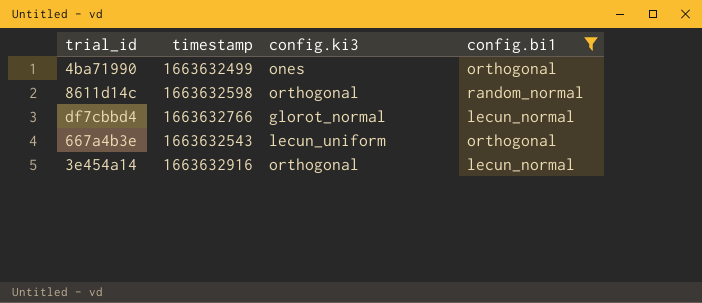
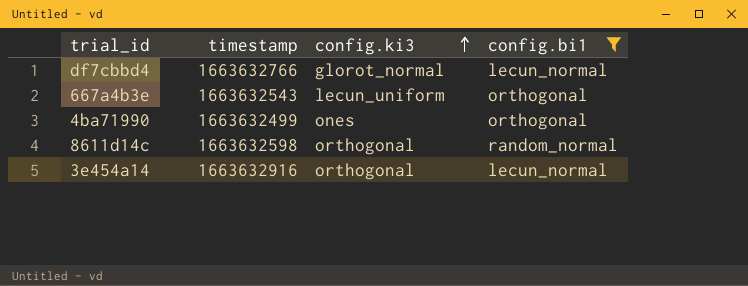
row order: none -> config.ki3 ascending

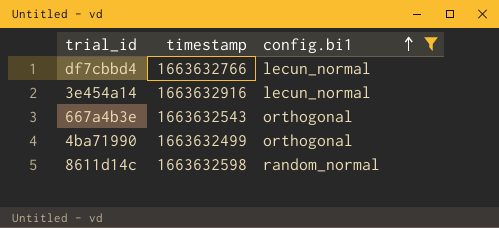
row order: config.ki3 ascending -> config.bi1 ascending
column config.ki3 | position: 3 -> none

